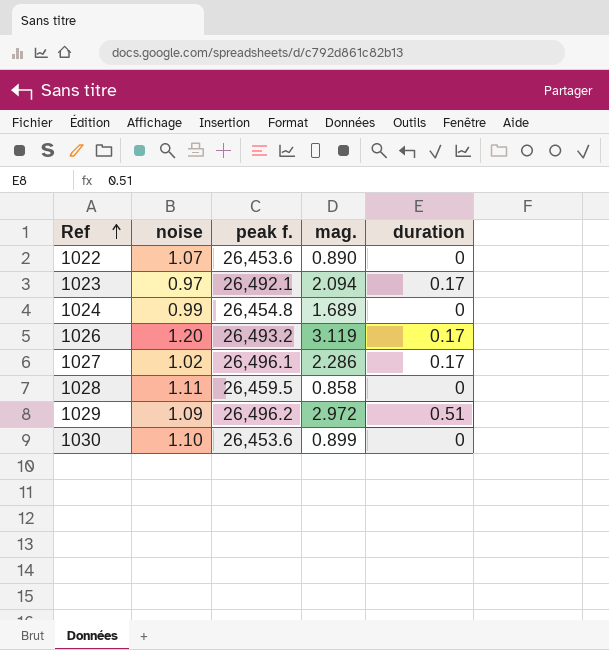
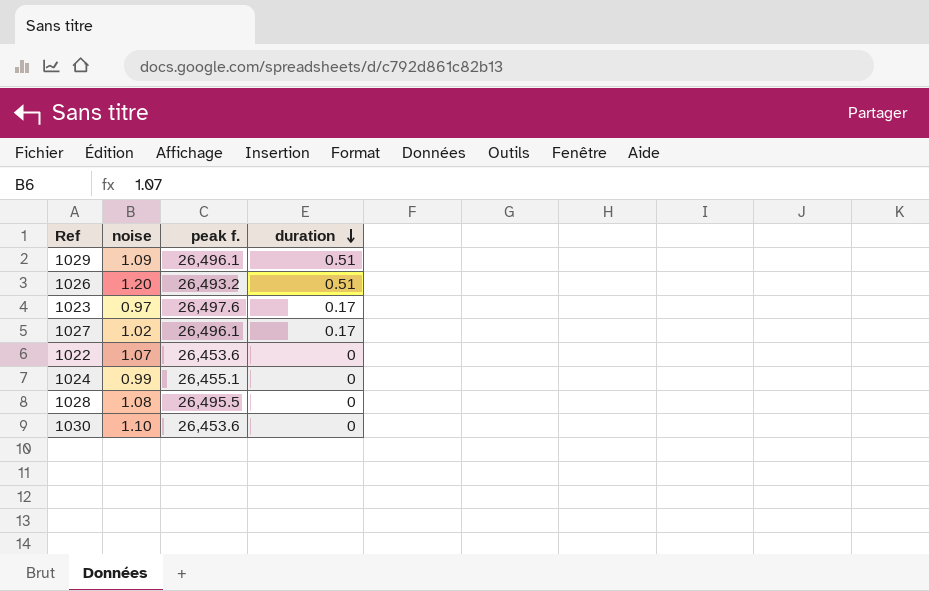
row order: Ref ascending -> duration descending
column mag. | position: 4 -> none
1029 | peak f.: 26,496.2 -> 26,496.1
1026 | duration: 0.17 -> 0.51
1023 | peak f.: 26,492.1 -> 26,497.6
1024 | peak f.: 26,454.8 -> 26,455.1
1028 | noise: 1.11 -> 1.08
1028 | peak f.: 26,459.5 -> 26,495.5

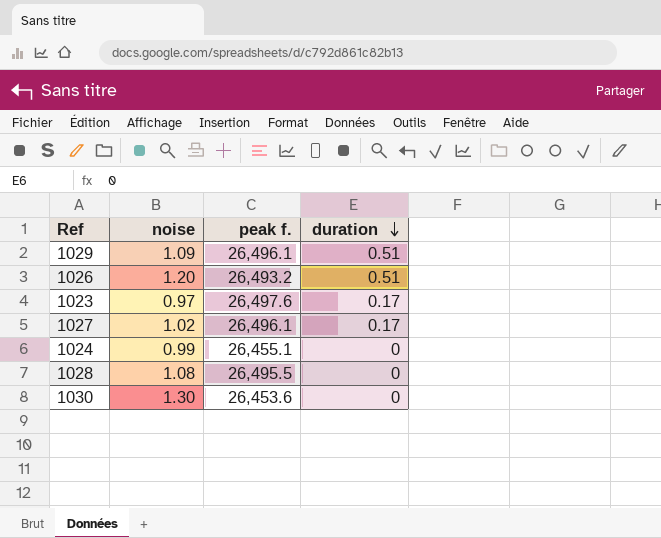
row 1022: 1.07 | 26,453.6 | 0 -> none
1030 | noise: 1.10 -> 1.30

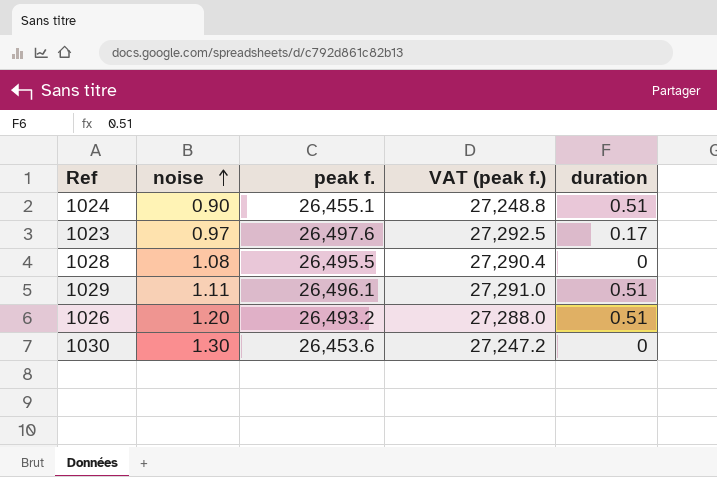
row order: duration descending -> noise ascending
column VAT (peak f.) | formula: none -> [peak f.] * 1.03
row 1027: 1.02 | 26,496.1 | 0.17 -> none
1024 | noise: 0.99 -> 0.90
1024 | duration: 0 -> 0.51
1029 | noise: 1.09 -> 1.11

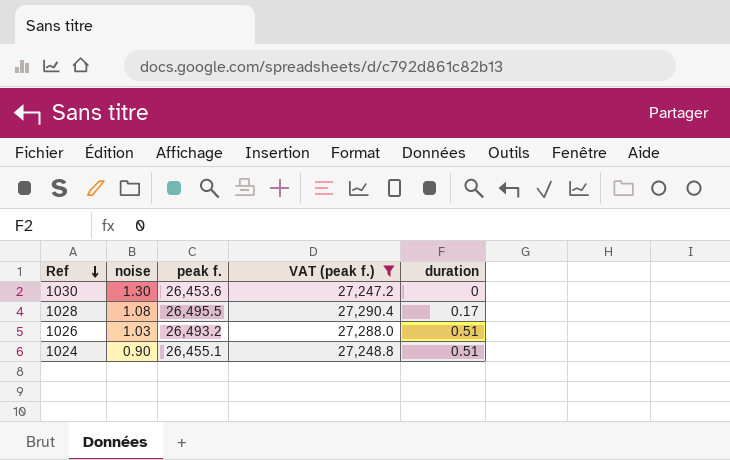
filter: none -> VAT (peak f.) <= 27,290.4
row order: noise ascending -> Ref descending
1028 | duration: 0 -> 0.17
1026 | noise: 1.20 -> 1.03

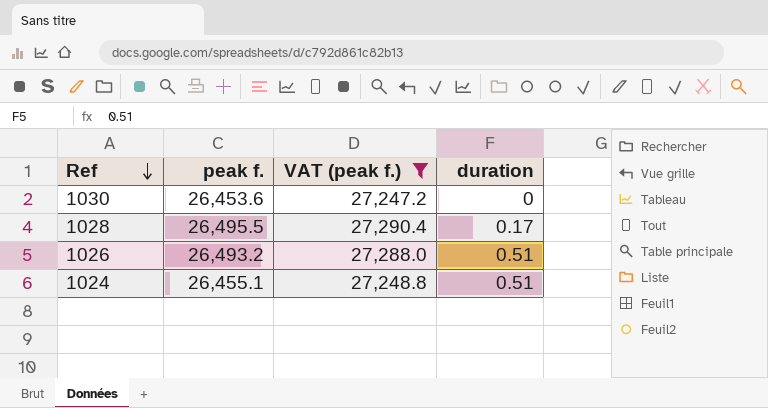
column noise | position: 2 -> none

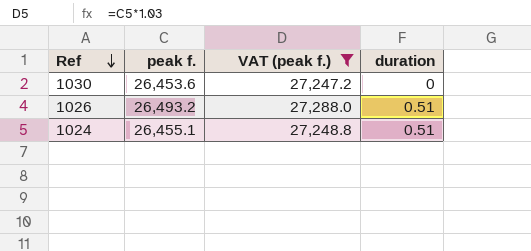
row 1028: 26,495.5 | 27,290.4 | 0.17 -> none

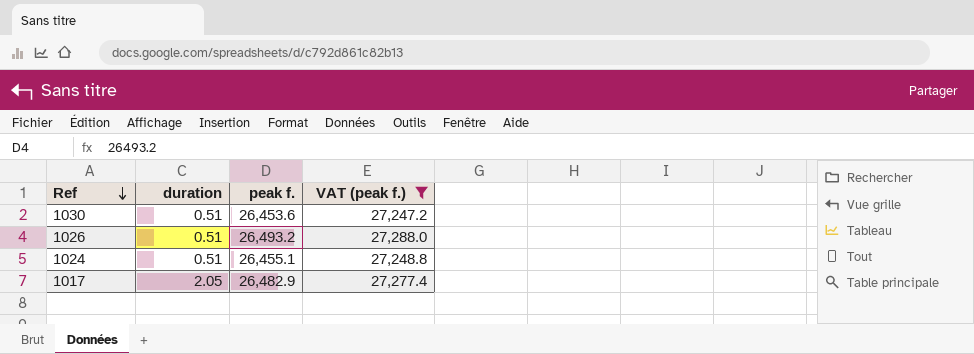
column duration | position: 4 -> 2
1030 | duration: 0 -> 0.51
row 1017: none -> 2.05 | 26,482.9 | 27,277.4

